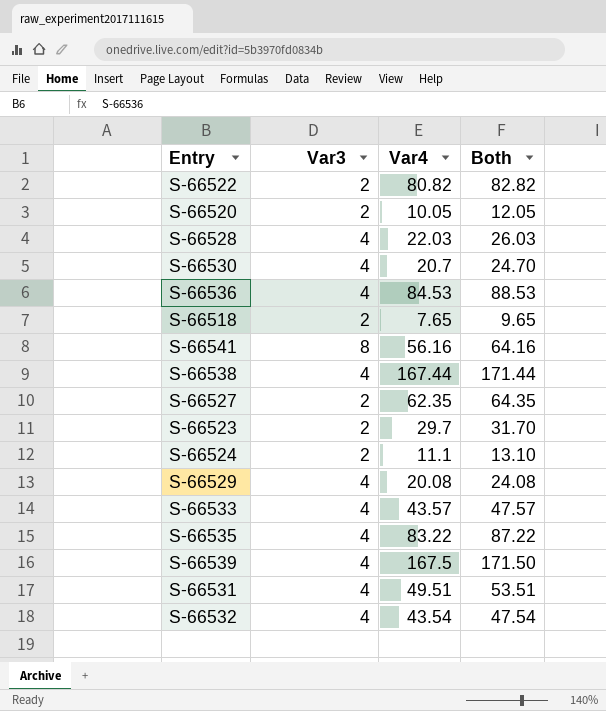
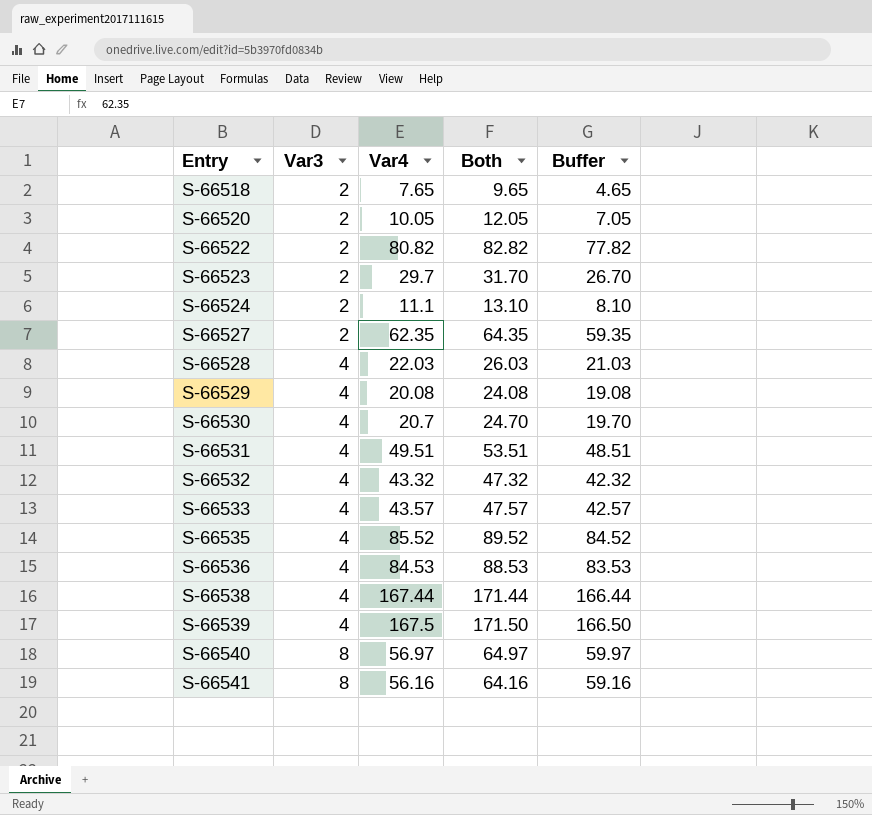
row order: none -> Entry ascending
column Buffer | formula: none -> [Both] - 5
S-66532 | Var4: 43.54 -> 43.32
S-66532 | Both: 47.54 -> 47.32
S-66535 | Var4: 83.22 -> 85.52
S-66535 | Both: 87.22 -> 89.52
row S-66540: none -> 8 | 56.97 | 64.97 | 59.97

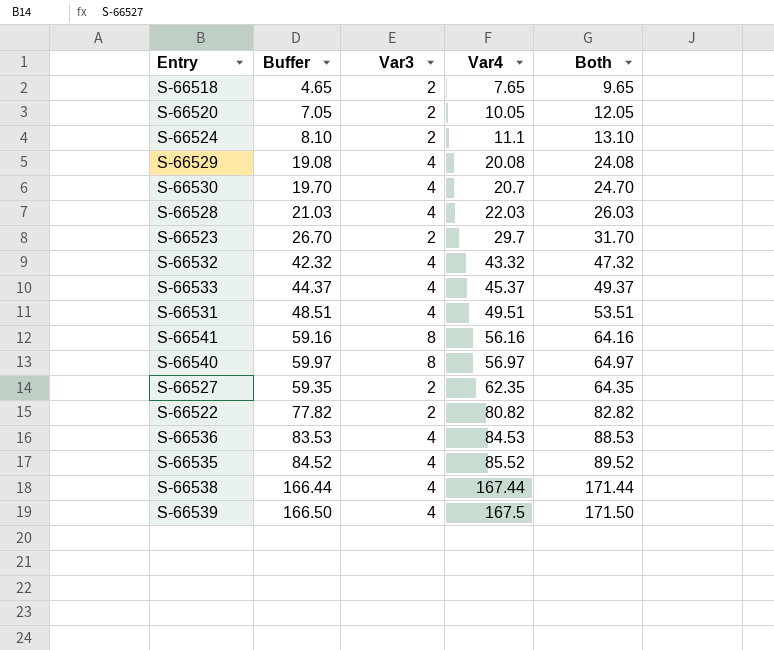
row order: Entry ascending -> Var4 ascending
column Buffer | position: 5 -> 2
S-66533 | Buffer: 42.57 -> 44.37
S-66533 | Var4: 43.57 -> 45.37
S-66533 | Both: 47.57 -> 49.37

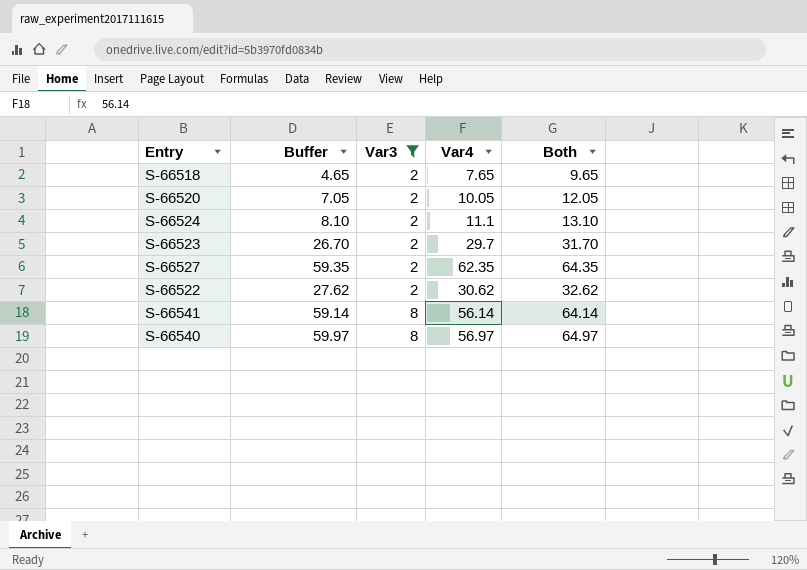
filter: none -> Var3 != 4
row order: Var4 ascending -> Var3 ascending
S-66522 | Buffer: 77.82 -> 27.62
S-66522 | Var4: 80.82 -> 30.62
S-66522 | Both: 82.82 -> 32.62
S-66541 | Buffer: 59.16 -> 59.14
S-66541 | Var4: 56.16 -> 56.14
S-66541 | Both: 64.16 -> 64.14

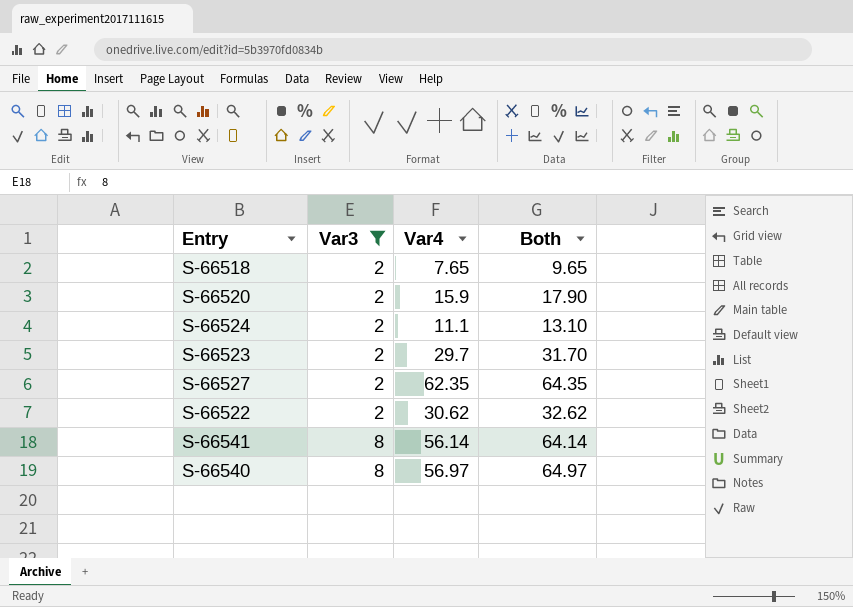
column Buffer | formula: [Both] - 5 -> none
S-66520 | Var4: 10.05 -> 15.9
S-66520 | Both: 12.05 -> 17.90

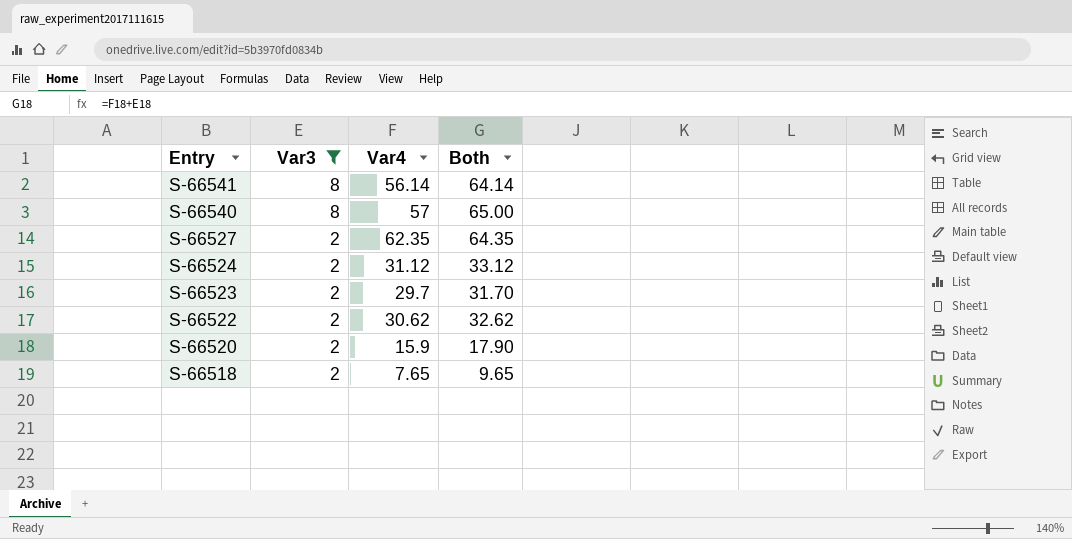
row order: Var3 ascending -> Entry descending
S-66540 | Var4: 56.97 -> 57
S-66540 | Both: 64.97 -> 65.00
S-66524 | Var4: 11.1 -> 31.12
S-66524 | Both: 13.10 -> 33.12

